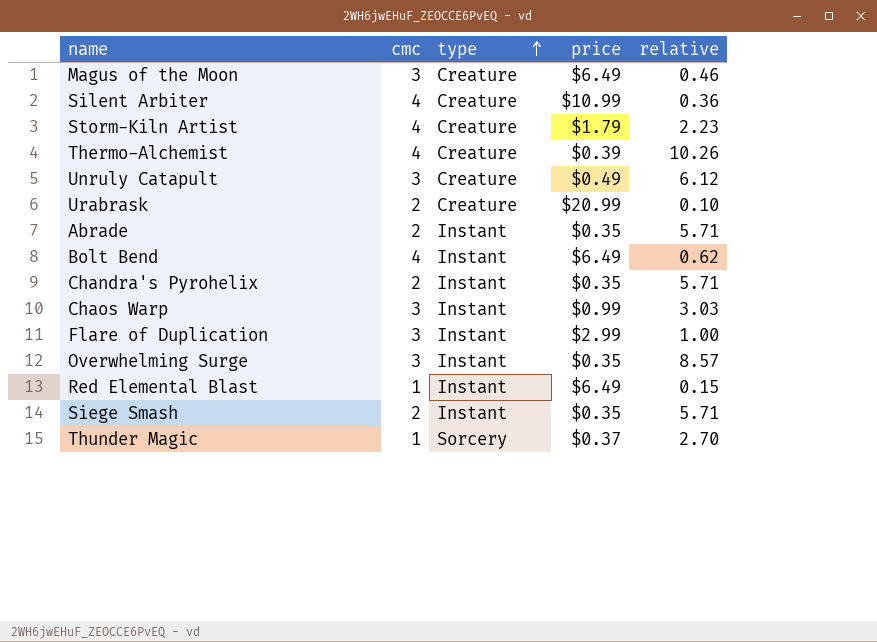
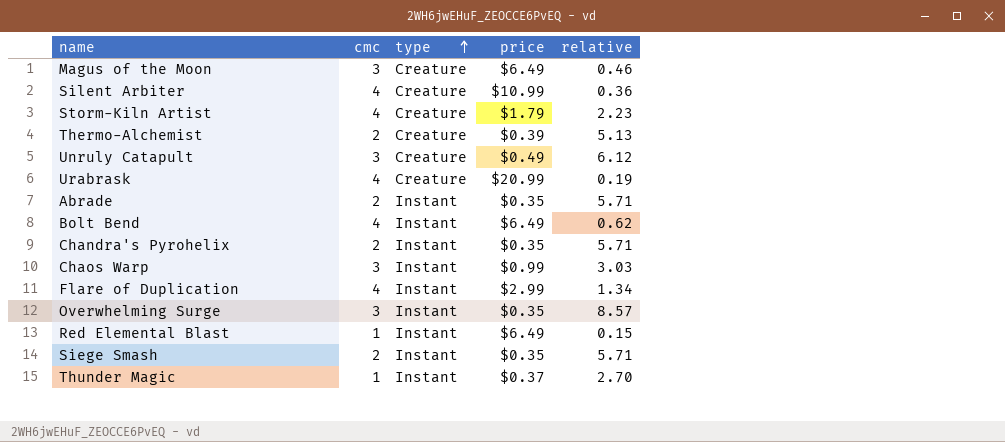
Thermo-Alchemist | cmc: 4 -> 2
Thermo-Alchemist | relative: 10.26 -> 5.13
Urabrask | cmc: 2 -> 4
Urabrask | relative: 0.10 -> 0.19
Flare of Duplication | cmc: 3 -> 4
Flare of Duplication | relative: 1.00 -> 1.34
Thunder Magic | type: Sorcery -> Instant

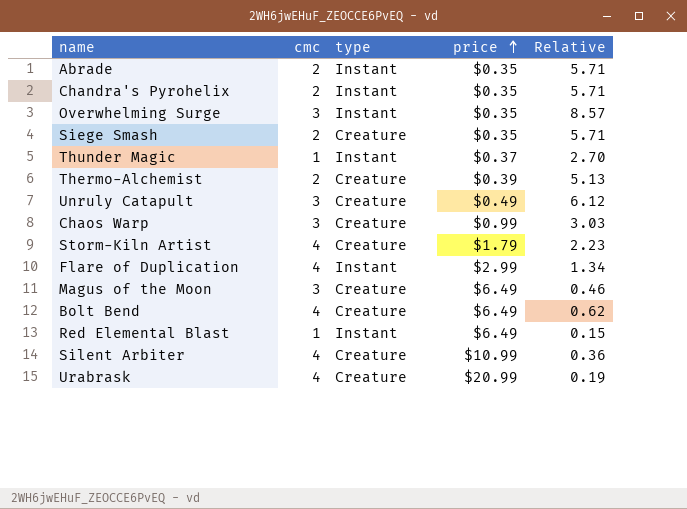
row order: type ascending -> price ascending
column name: relative -> Relative
Siege Smash | type: Instant -> Creature
Chaos Warp | type: Instant -> Creature
Bolt Bend | type: Instant -> Creature

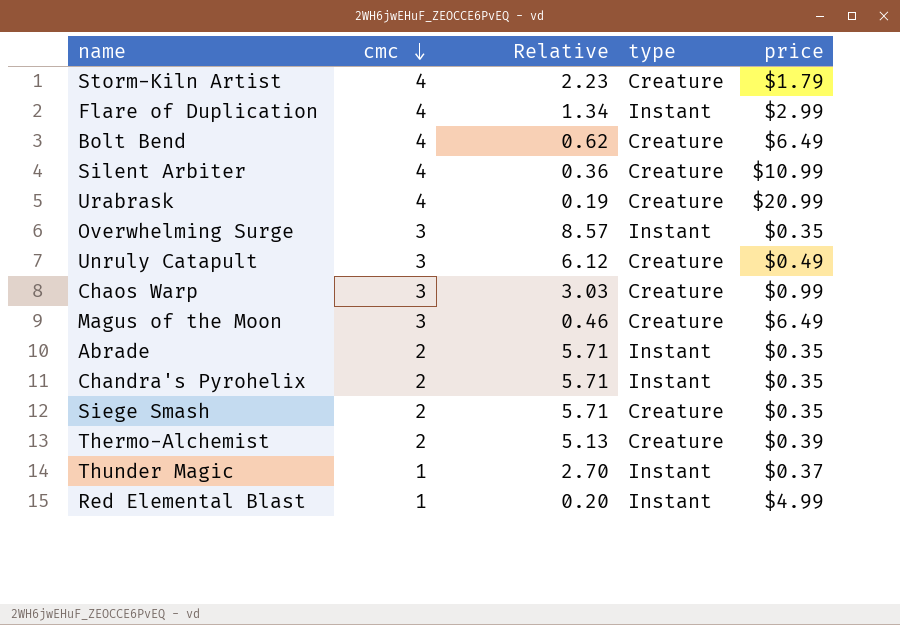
row order: price ascending -> cmc descending
column Relative | position: 5 -> 3
Red Elemental Blast | Relative: 0.15 -> 0.20
Red Elemental Blast | price: $6.49 -> $4.99

